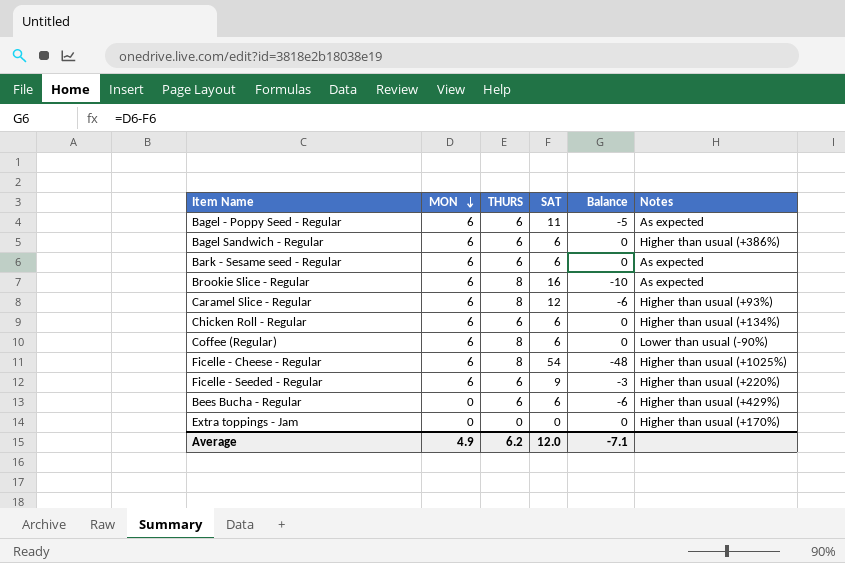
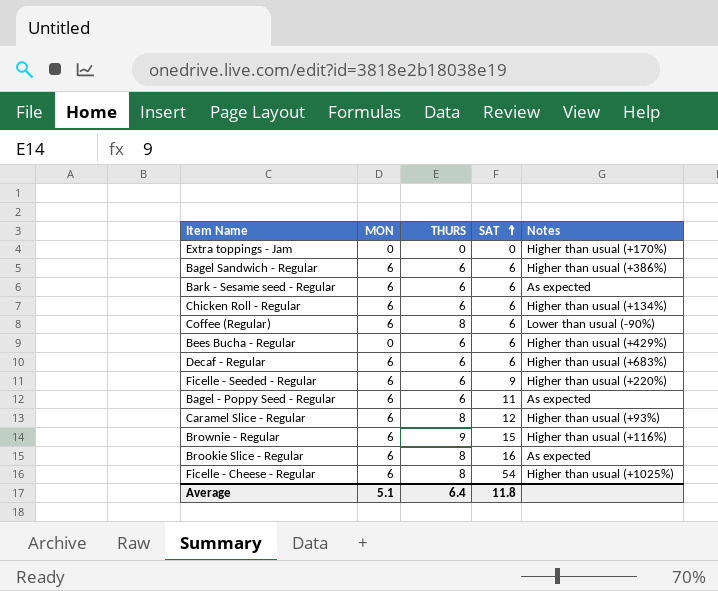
row order: MON descending -> SAT ascending
column Balance | formula: [MON] - [SAT] -> none
row Decaf - Regular: none -> 6 | 6 | 6 | Higher than usual (+683%)
row Brownie - Regular: none -> 6 | 9 | 15 | Higher than usual (+116%)
Average | MON: 4.9 -> 5.1
Average | THURS: 6.2 -> 6.4
Average | SAT: 12.0 -> 11.8

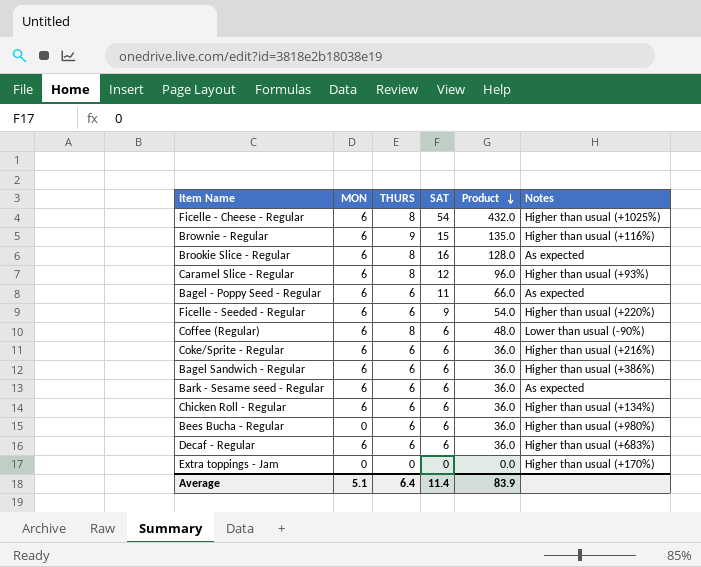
row order: SAT ascending -> Product descending
column Product | formula: none -> [THURS] * [SAT]
row Coke/Sprite - Regular: none -> 6 | 6 | 6 | 36.0 | Higher than usual (+216%)
Bees Bucha - Regular | Notes: Higher than usual (+429%) -> Higher than usual (+980%)
Average | SAT: 11.8 -> 11.4

